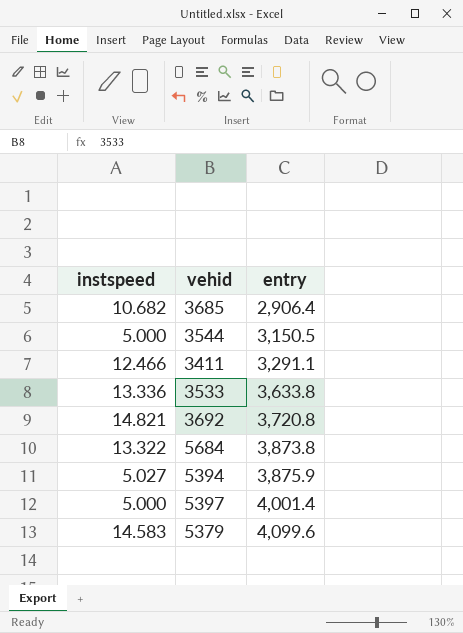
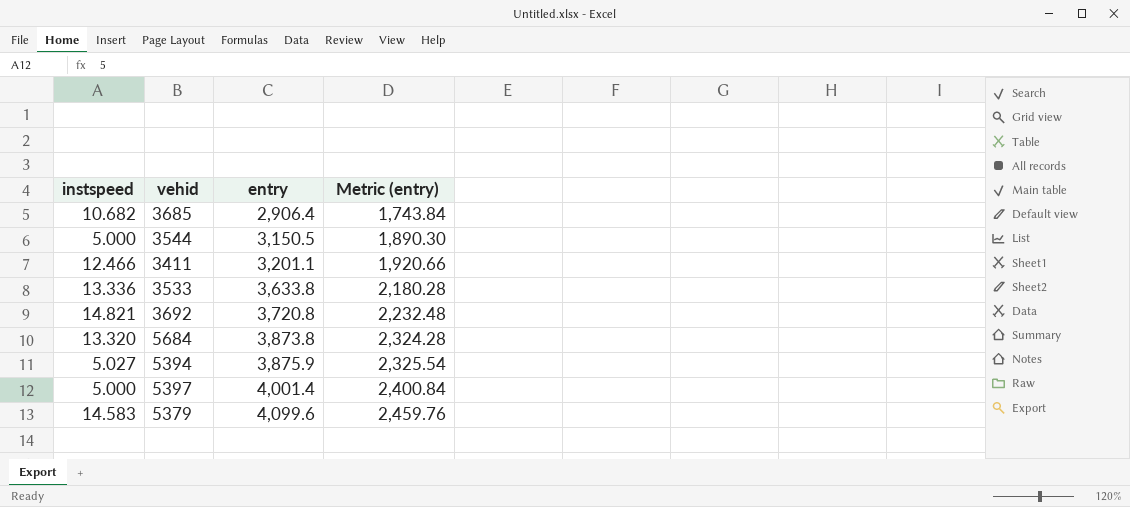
column Metric (entry) | formula: none -> [entry] * 0.6
3411 | entry: 3,291.1 -> 3,201.1
5684 | instspeed: 13.322 -> 13.320

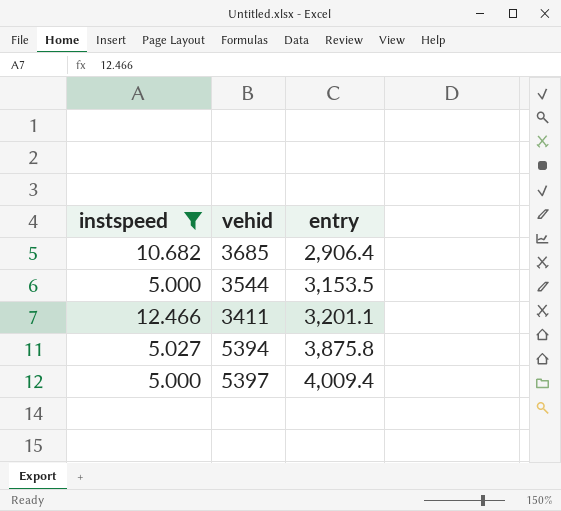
filter: none -> instspeed <= 12.466
column Metric (entry) | formula: [entry] * 0.6 -> none
3544 | entry: 3,150.5 -> 3,153.5
5394 | entry: 3,875.9 -> 3,875.8
5397 | entry: 4,001.4 -> 4,009.4

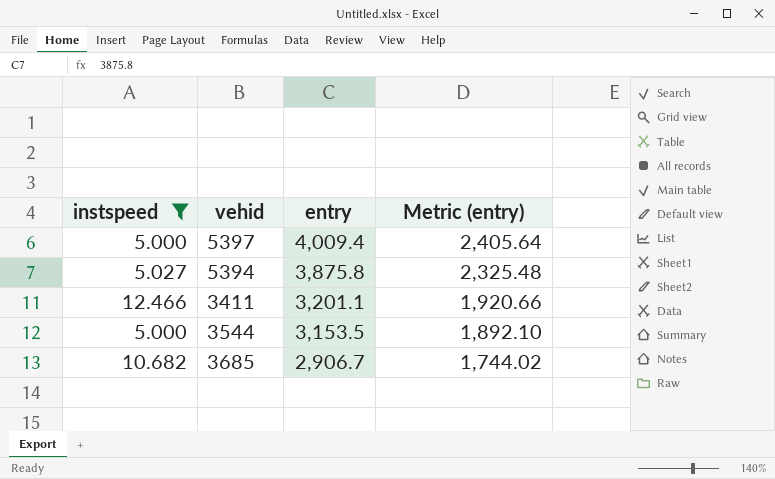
row order: entry ascending -> entry descending
column Metric (entry) | formula: none -> [entry] * 0.6
3685 | entry: 2,906.4 -> 2,906.7

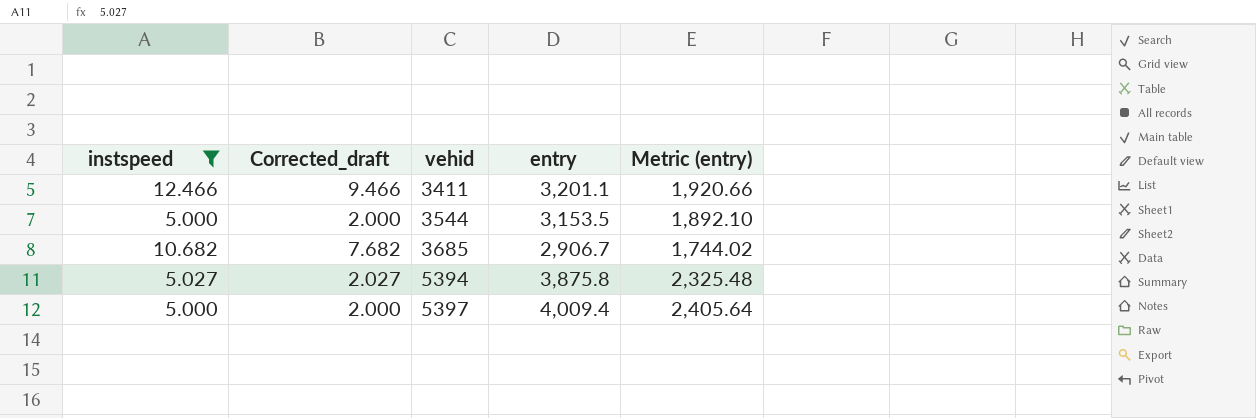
row order: entry descending -> vehid ascending
column Corrected_draft | formula: none -> [instspeed] - 3

